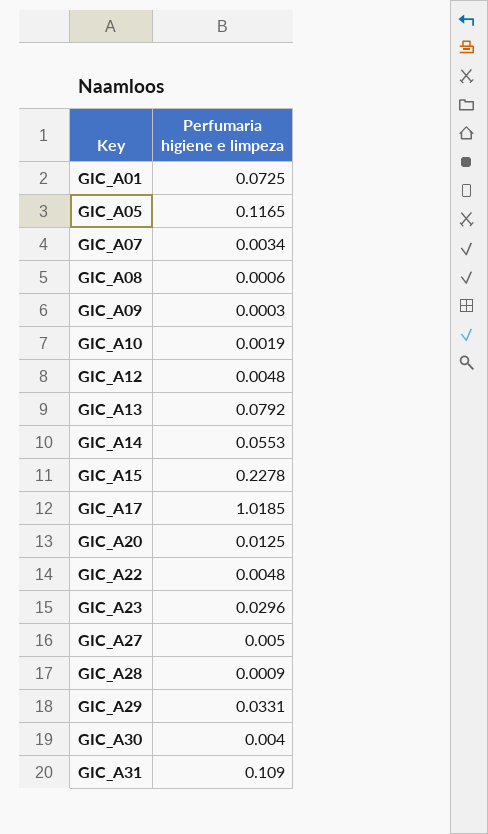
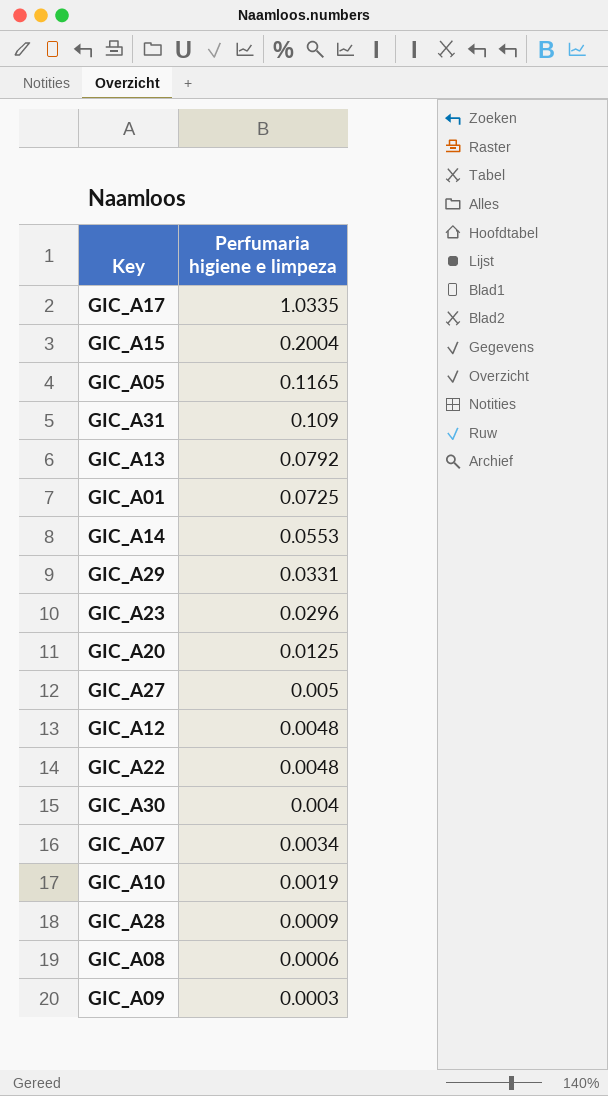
row order: Key ascending -> Perfumaria higiene e limpeza descending
GIC_A17 | Perfumaria higiene e limpeza: 1.0185 -> 1.0335
GIC_A15 | Perfumaria higiene e limpeza: 0.2278 -> 0.2004

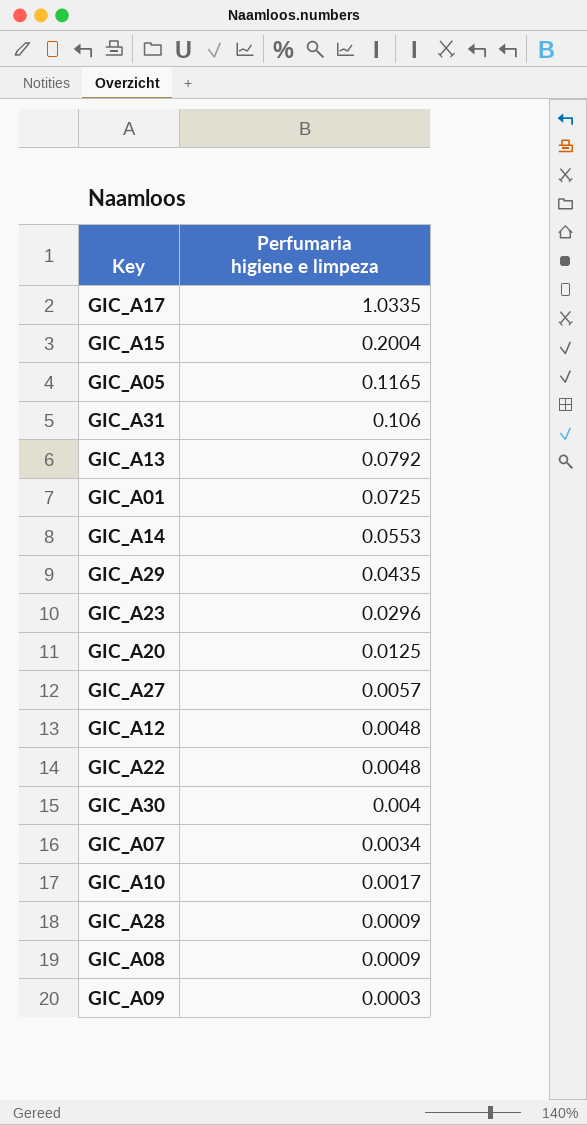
GIC_A31 | Perfumaria higiene e limpeza: 0.109 -> 0.106
GIC_A29 | Perfumaria higiene e limpeza: 0.0331 -> 0.0435
GIC_A27 | Perfumaria higiene e limpeza: 0.005 -> 0.0057
GIC_A10 | Perfumaria higiene e limpeza: 0.0019 -> 0.0017
GIC_A08 | Perfumaria higiene e limpeza: 0.0006 -> 0.0009

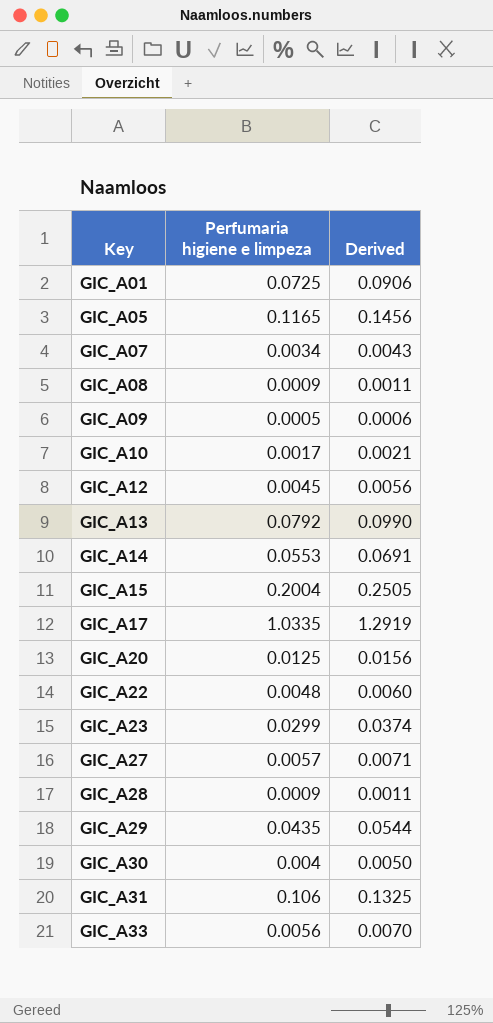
row order: Perfumaria higiene e limpeza descending -> Key ascending
column Derived | formula: none -> [Perfumaria higiene e limpeza] * 1.25
GIC_A09 | Perfumaria higiene e limpeza: 0.0003 -> 0.0005
GIC_A12 | Perfumaria higiene e limpeza: 0.0048 -> 0.0045
GIC_A23 | Perfumaria higiene e limpeza: 0.0296 -> 0.0299
row GIC_A33: none -> 0.0056 | 0.0070

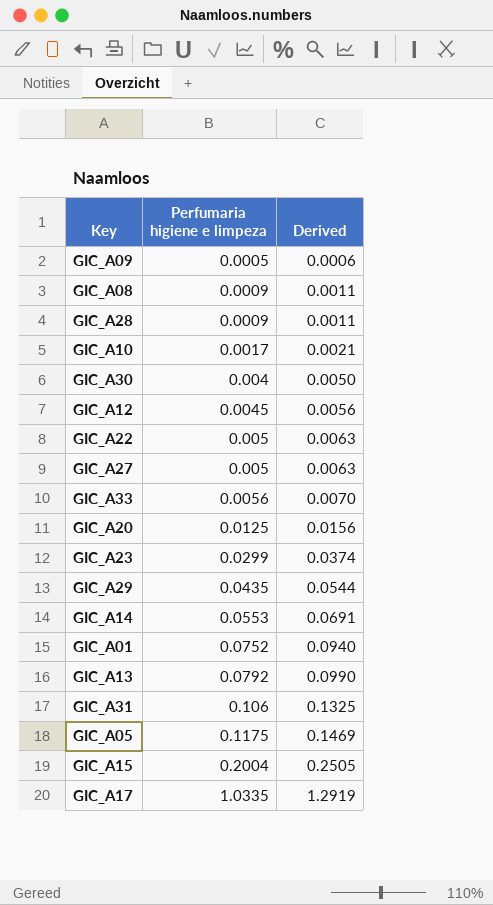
row order: Key ascending -> Perfumaria higiene e limpeza ascending
row GIC_A07: 0.0034 | 0.0043 -> none
GIC_A22 | Perfumaria higiene e limpeza: 0.0048 -> 0.005
GIC_A22 | Derived: 0.0060 -> 0.0063
GIC_A27 | Perfumaria higiene e limpeza: 0.0057 -> 0.005
GIC_A27 | Derived: 0.0071 -> 0.0063
GIC_A01 | Perfumaria higiene e limpeza: 0.0725 -> 0.0752
GIC_A01 | Derived: 0.0906 -> 0.0940
GIC_A05 | Perfumaria higiene e limpeza: 0.1165 -> 0.1175
GIC_A05 | Derived: 0.1456 -> 0.1469

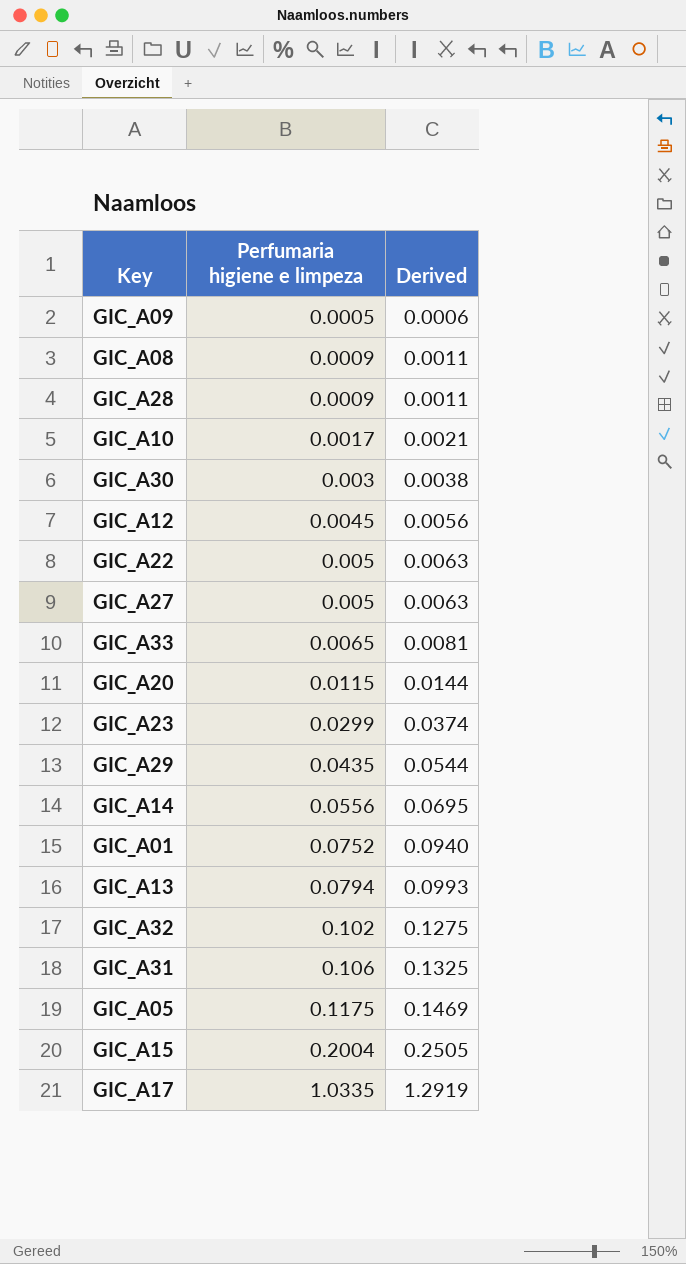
GIC_A30 | Perfumaria higiene e limpeza: 0.004 -> 0.003
GIC_A30 | Derived: 0.0050 -> 0.0038
GIC_A33 | Perfumaria higiene e limpeza: 0.0056 -> 0.0065
GIC_A33 | Derived: 0.0070 -> 0.0081
GIC_A20 | Perfumaria higiene e limpeza: 0.0125 -> 0.0115
GIC_A20 | Derived: 0.0156 -> 0.0144
GIC_A14 | Perfumaria higiene e limpeza: 0.0553 -> 0.0556
GIC_A14 | Derived: 0.0691 -> 0.0695
GIC_A13 | Perfumaria higiene e limpeza: 0.0792 -> 0.0794
GIC_A13 | Derived: 0.0990 -> 0.0993
row GIC_A32: none -> 0.102 | 0.1275

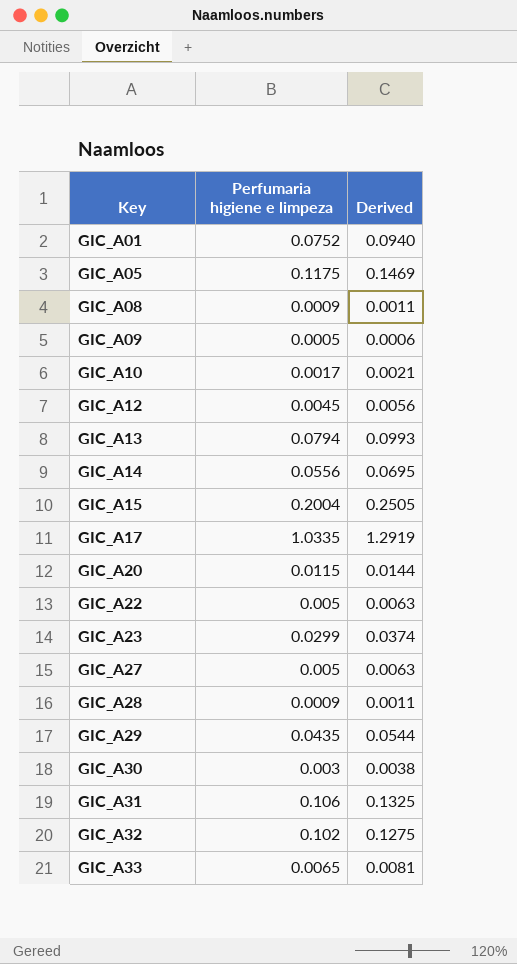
row order: Perfumaria higiene e limpeza ascending -> Key ascending

